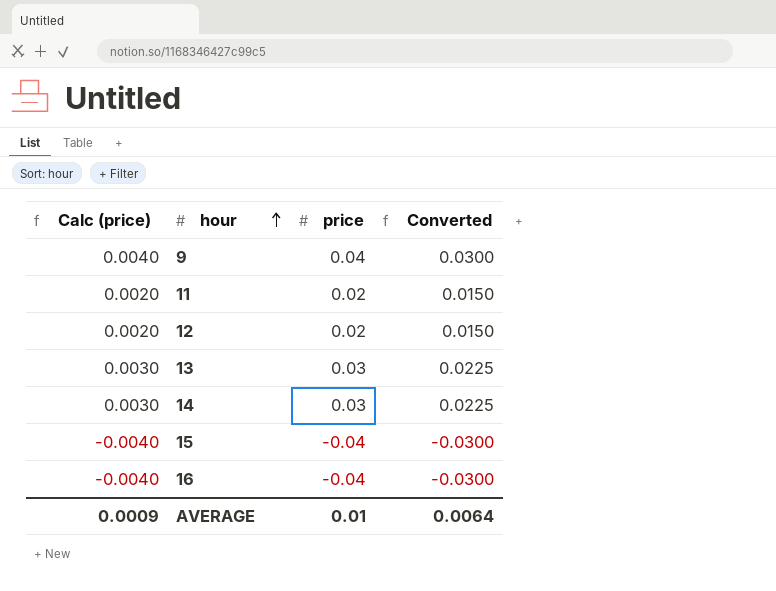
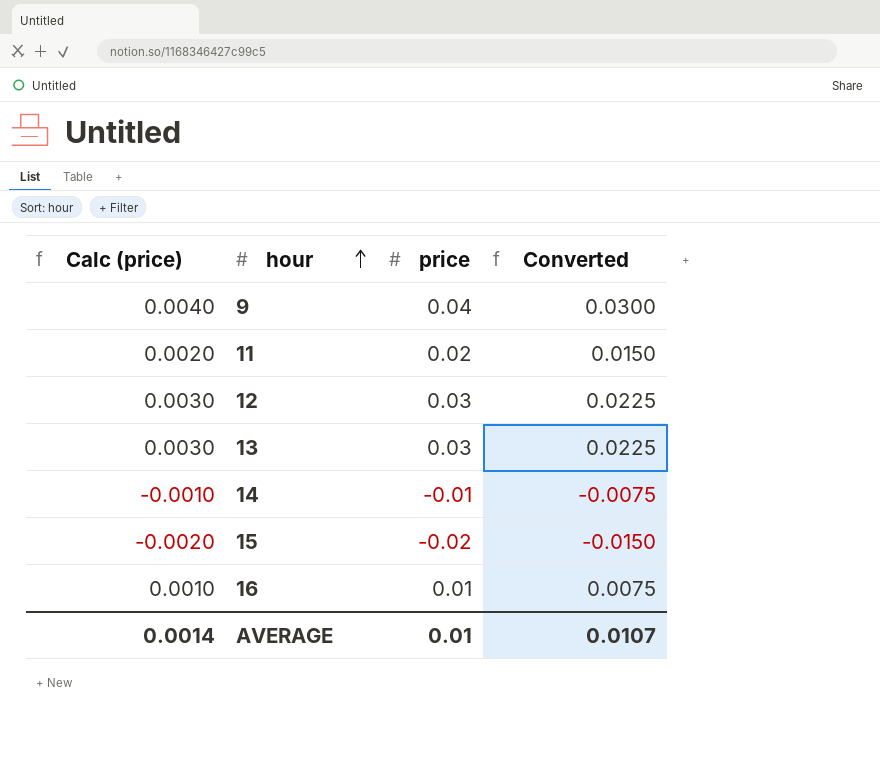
12 | Calc (price): 0.0020 -> 0.0030
12 | price: 0.02 -> 0.03
12 | Converted: 0.0150 -> 0.0225
14 | Calc (price): 0.0030 -> -0.0010
14 | price: 0.03 -> -0.01
14 | Converted: 0.0225 -> -0.0075
15 | Calc (price): -0.0040 -> -0.0020
15 | price: -0.04 -> -0.02
15 | Converted: -0.0300 -> -0.0150
16 | Calc (price): -0.0040 -> 0.0010
16 | price: -0.04 -> 0.01
16 | Converted: -0.0300 -> 0.0075
AVERAGE | Calc (price): 0.0009 -> 0.0014
AVERAGE | Converted: 0.0064 -> 0.0107

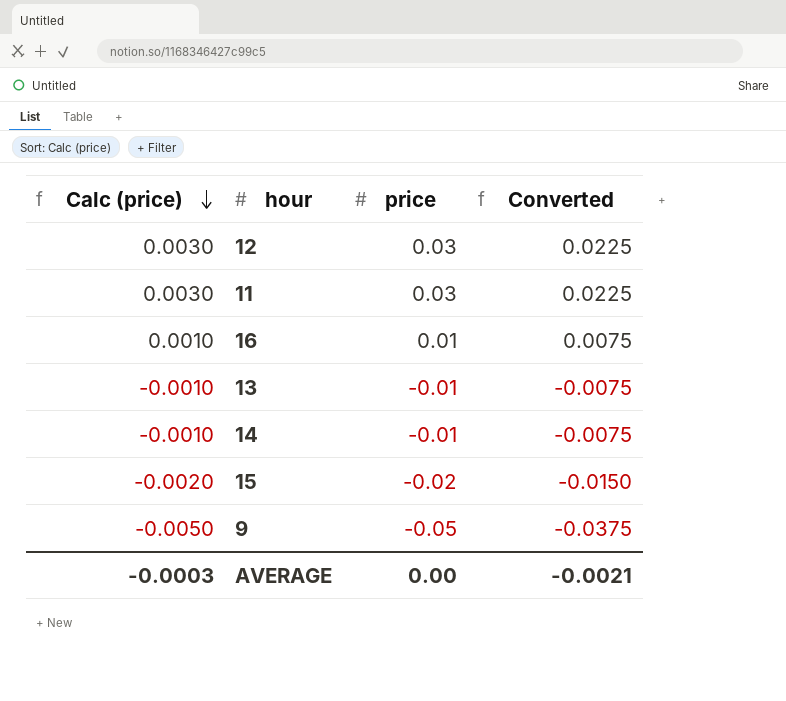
row order: hour ascending -> Calc (price) descending
11 | Calc (price): 0.0020 -> 0.0030
11 | price: 0.02 -> 0.03
11 | Converted: 0.0150 -> 0.0225
13 | Calc (price): 0.0030 -> -0.0010
13 | price: 0.03 -> -0.01
13 | Converted: 0.0225 -> -0.0075
9 | Calc (price): 0.0040 -> -0.0050
9 | price: 0.04 -> -0.05
9 | Converted: 0.0300 -> -0.0375
AVERAGE | Calc (price): 0.0014 -> -0.0003
AVERAGE | price: 0.01 -> 0.00
AVERAGE | Converted: 0.0107 -> -0.0021

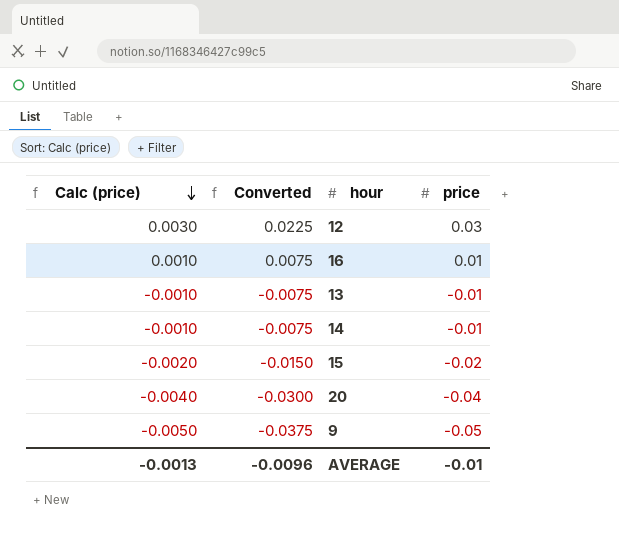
column Converted | position: 4 -> 2
row 11: 0.0030 | 0.03 | 0.0225 -> none
row 20: none -> -0.0040 | -0.0300 | -0.04
AVERAGE | Calc (price): -0.0003 -> -0.0013
AVERAGE | Converted: -0.0021 -> -0.0096
AVERAGE | price: 0.00 -> -0.01

